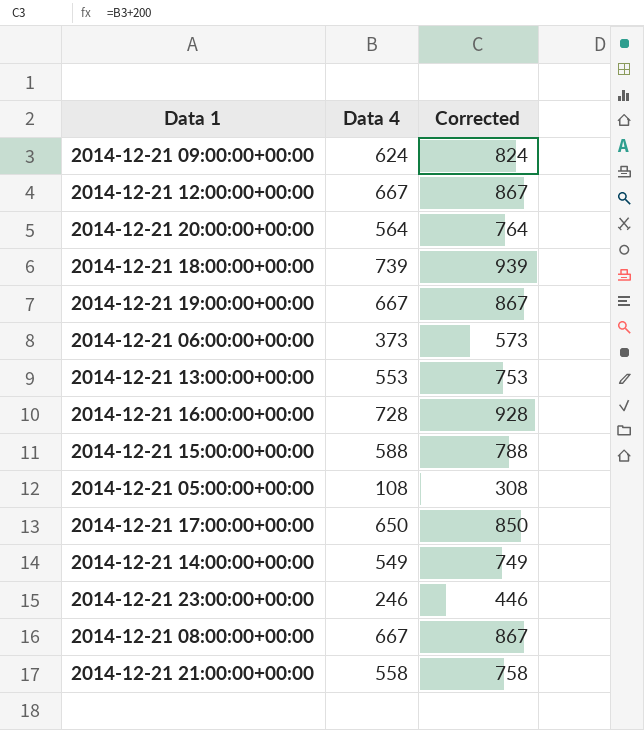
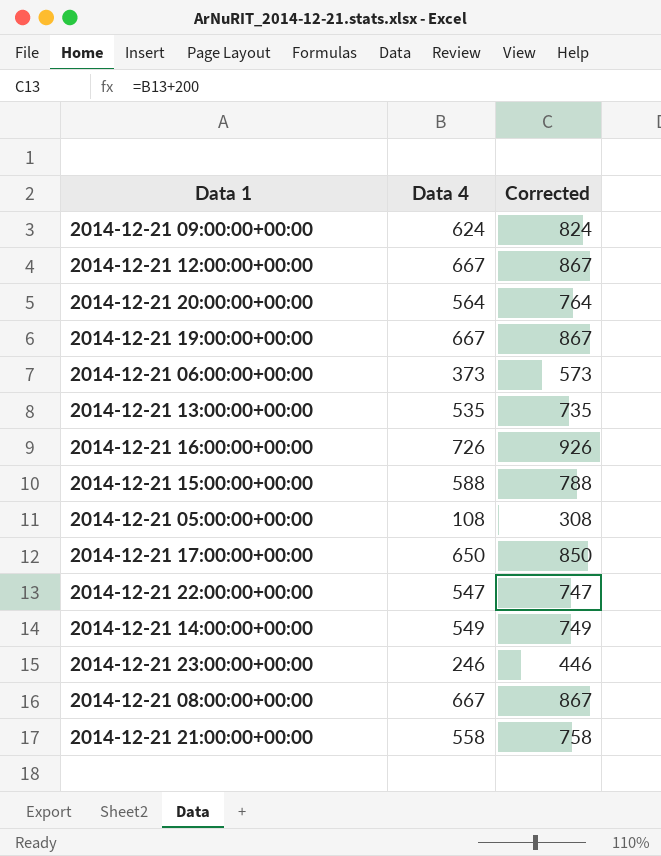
row 2014-12-21 18:00:00+00:00: 739 | 939 -> none
2014-12-21 13:00:00+00:00 | Data 4: 553 -> 535
2014-12-21 13:00:00+00:00 | Corrected: 753 -> 735
2014-12-21 16:00:00+00:00 | Data 4: 728 -> 726
2014-12-21 16:00:00+00:00 | Corrected: 928 -> 926
row 2014-12-21 22:00:00+00:00: none -> 547 | 747

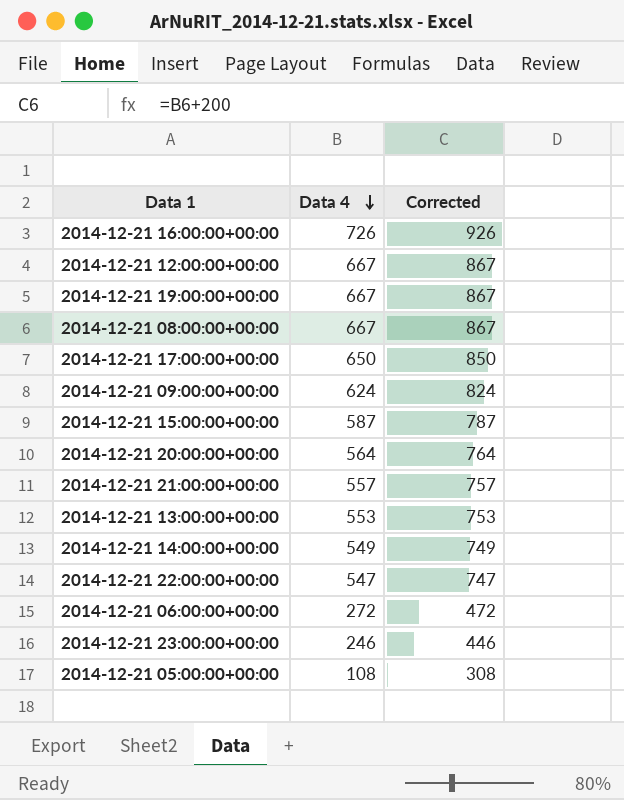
row order: none -> Data 4 descending
2014-12-21 15:00:00+00:00 | Data 4: 588 -> 587
2014-12-21 15:00:00+00:00 | Corrected: 788 -> 787
2014-12-21 21:00:00+00:00 | Data 4: 558 -> 557
2014-12-21 21:00:00+00:00 | Corrected: 758 -> 757
2014-12-21 13:00:00+00:00 | Data 4: 535 -> 553
2014-12-21 13:00:00+00:00 | Corrected: 735 -> 753
2014-12-21 06:00:00+00:00 | Data 4: 373 -> 272
2014-12-21 06:00:00+00:00 | Corrected: 573 -> 472

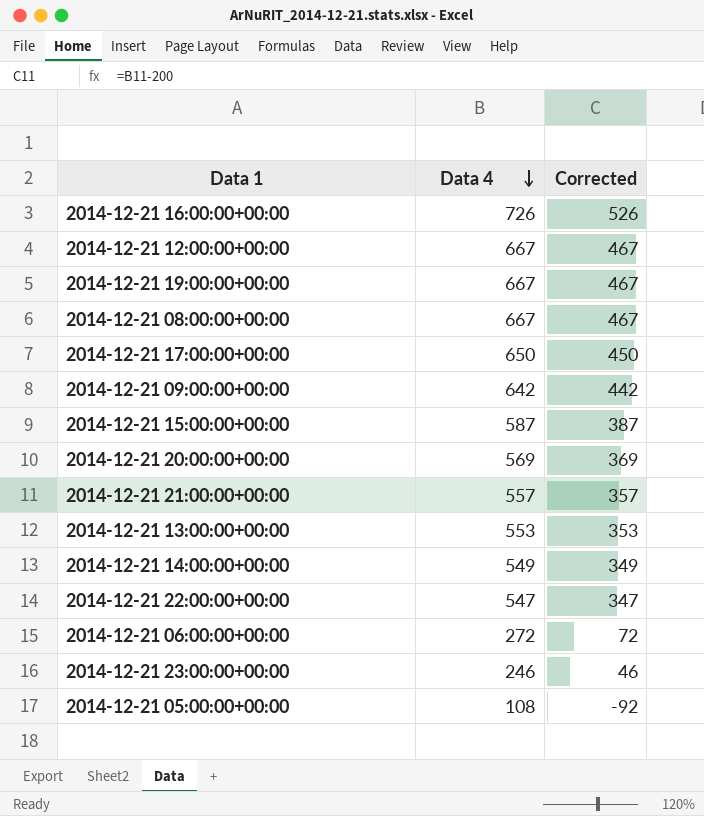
column Corrected | formula: [Data 4] + 200 -> [Data 4] - 200
2014-12-21 09:00:00+00:00 | Data 4: 624 -> 642
2014-12-21 20:00:00+00:00 | Data 4: 564 -> 569

